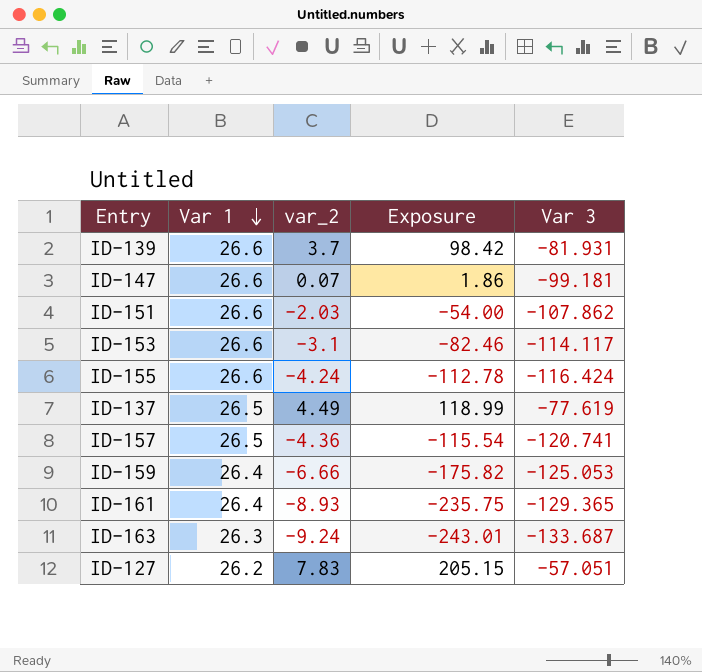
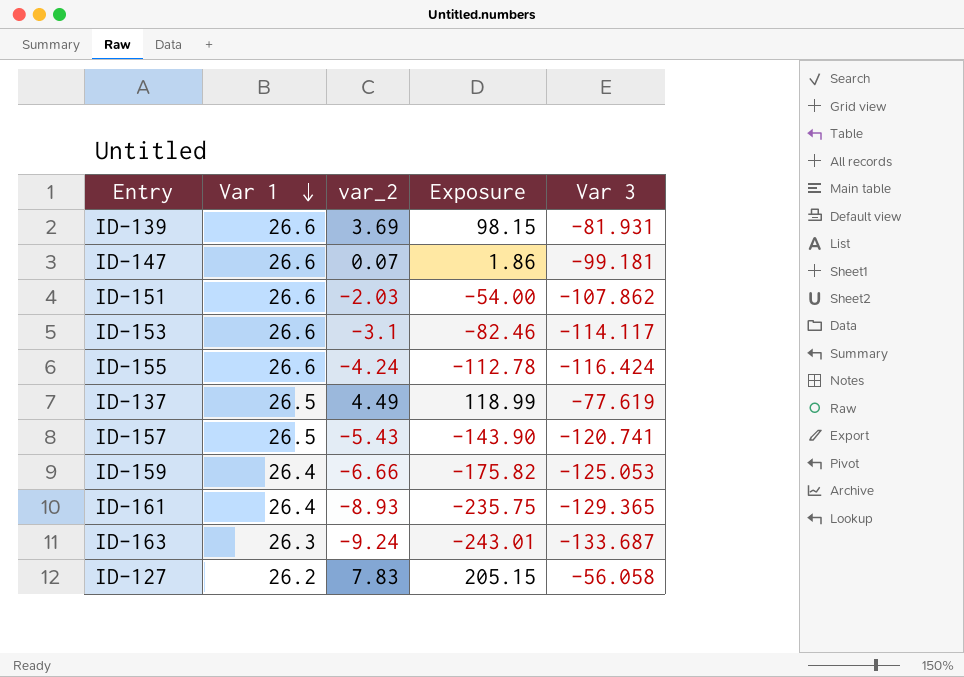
ID-139 | var_2: 3.7 -> 3.69
ID-139 | Exposure: 98.42 -> 98.15
ID-157 | var_2: -4.36 -> -5.43
ID-157 | Exposure: -115.54 -> -143.90
ID-127 | Var 3: -57.051 -> -56.058

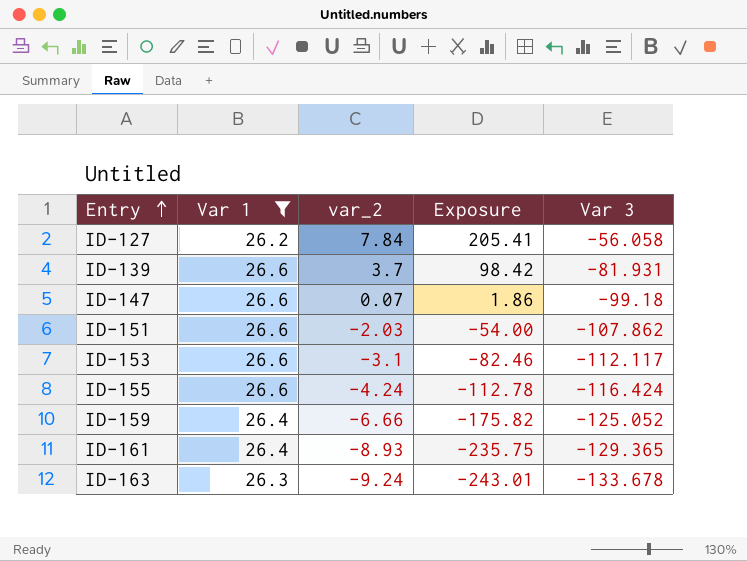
filter: none -> Var 1 != 26.5
row order: Var 1 descending -> Entry ascending
ID-127 | var_2: 7.83 -> 7.84
ID-127 | Exposure: 205.15 -> 205.41
ID-139 | var_2: 3.69 -> 3.7
ID-139 | Exposure: 98.15 -> 98.42
ID-147 | Var 3: -99.181 -> -99.18
ID-153 | Var 3: -114.117 -> -112.117
ID-159 | Var 3: -125.053 -> -125.052
ID-163 | Var 3: -133.687 -> -133.678

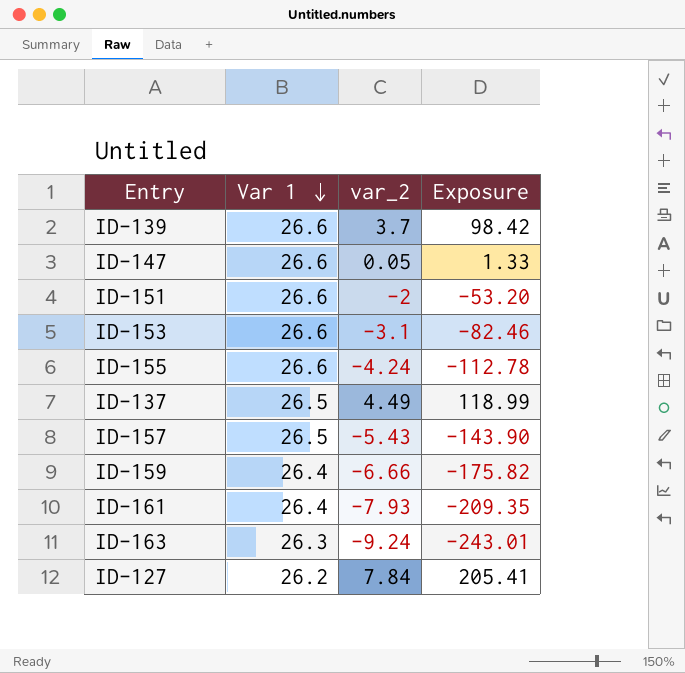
filter: Var 1 != 26.5 -> none
row order: Entry ascending -> Var 1 descending
column Var 3 | position: 5 -> none
ID-147 | var_2: 0.07 -> 0.05
ID-147 | Exposure: 1.86 -> 1.33
ID-151 | var_2: -2.03 -> -2
ID-151 | Exposure: -54.00 -> -53.20
ID-161 | var_2: -8.93 -> -7.93
ID-161 | Exposure: -235.75 -> -209.35

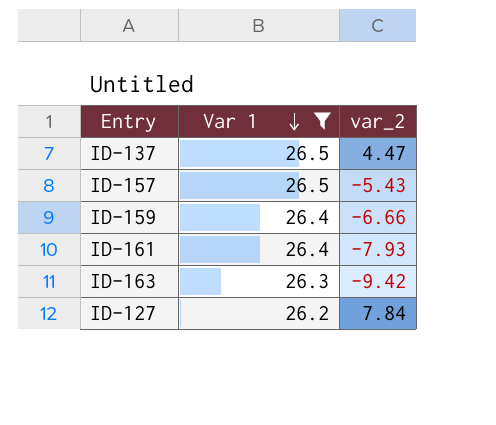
filter: none -> Var 1 != 26.6
column Exposure | formula: [Var 1] * [var_2] -> none
ID-137 | var_2: 4.49 -> 4.47
ID-163 | var_2: -9.24 -> -9.42

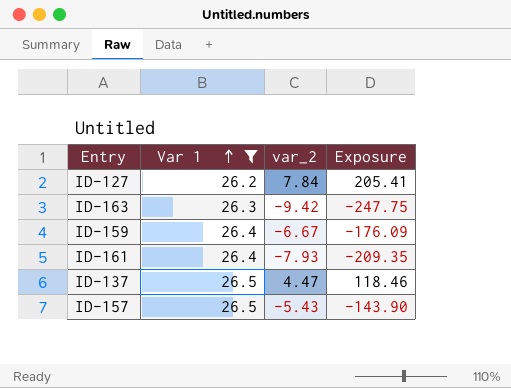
row order: Var 1 descending -> Var 1 ascending
column Exposure | formula: none -> [Var 1] * [var_2]
ID-159 | var_2: -6.66 -> -6.67

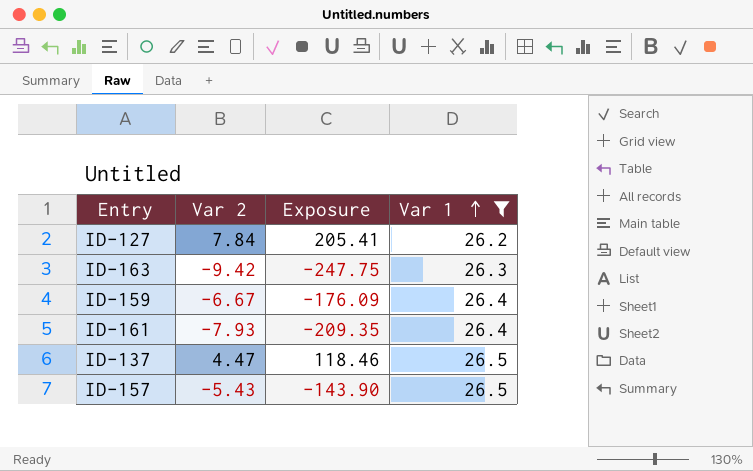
column name: var_2 -> Var 2
column Var 1 | position: 2 -> 4

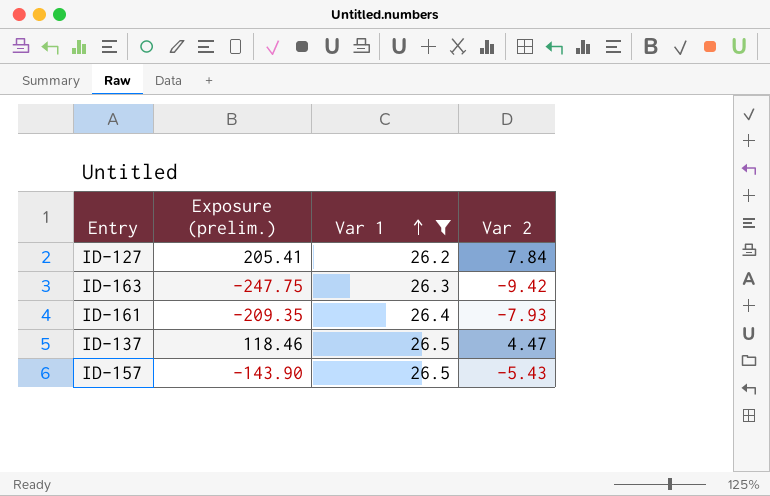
column name: Exposure -> Exposure (prelim.)
column Var 2 | position: 2 -> 4
row ID-159: -6.67 | -176.09 | 26.4 -> none

